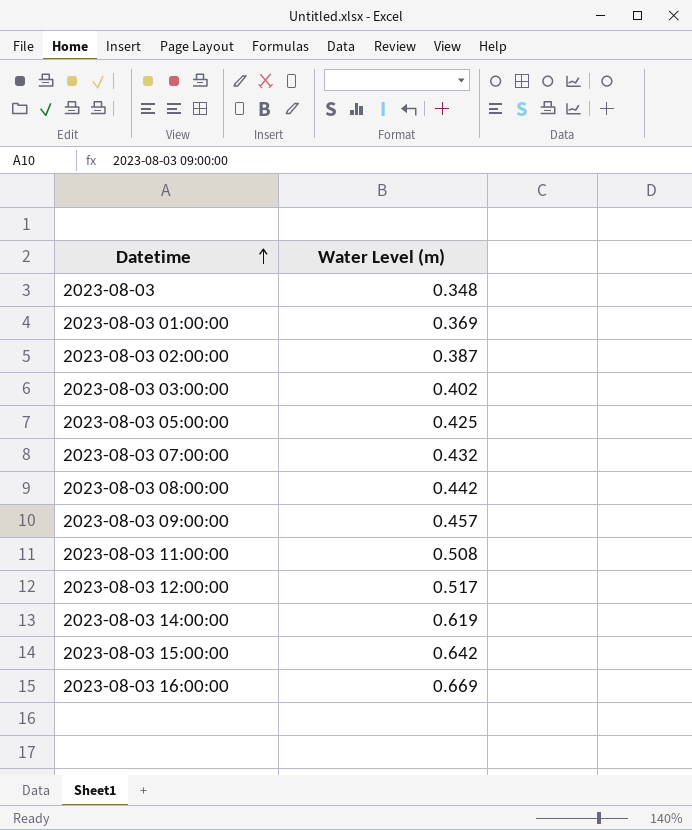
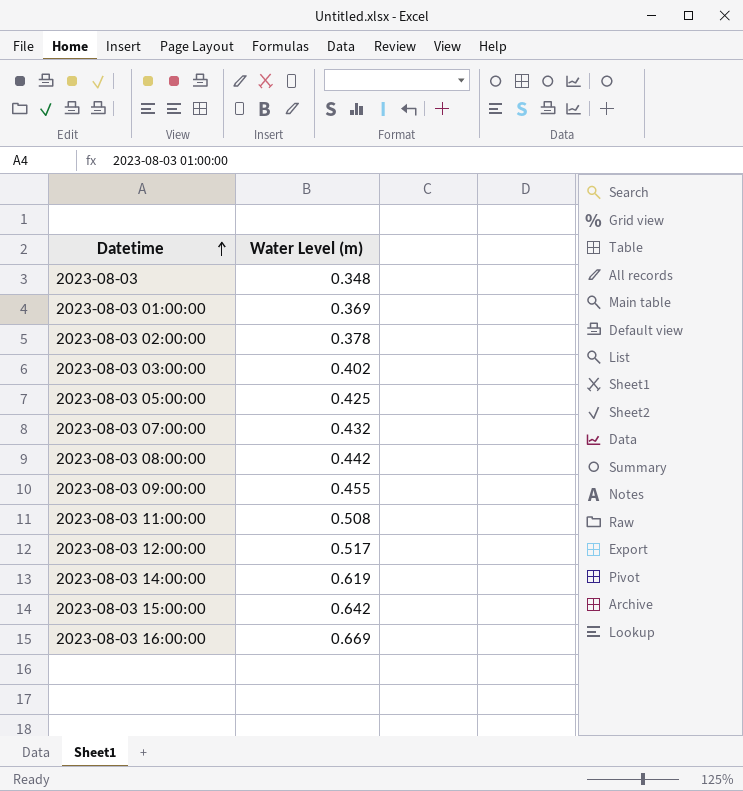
2023-08-03 02:00:00 | Water Level (m): 0.387 -> 0.378
2023-08-03 09:00:00 | Water Level (m): 0.457 -> 0.455

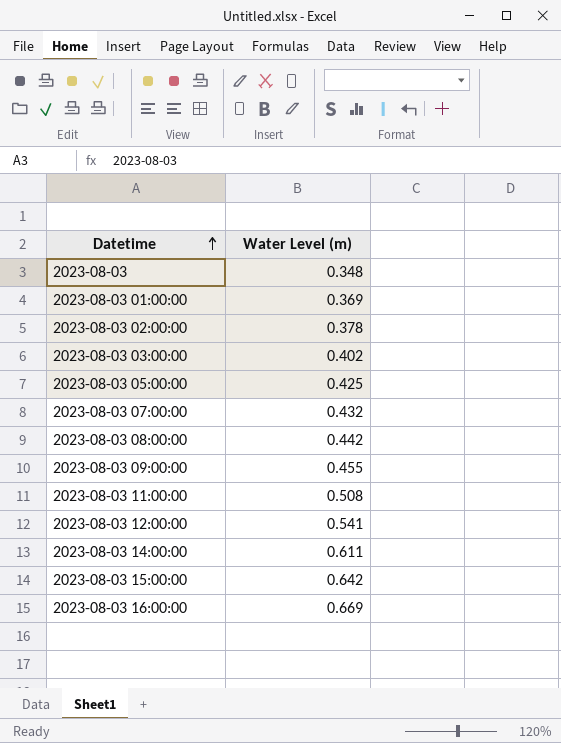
2023-08-03 12:00:00 | Water Level (m): 0.517 -> 0.541
2023-08-03 14:00:00 | Water Level (m): 0.619 -> 0.611

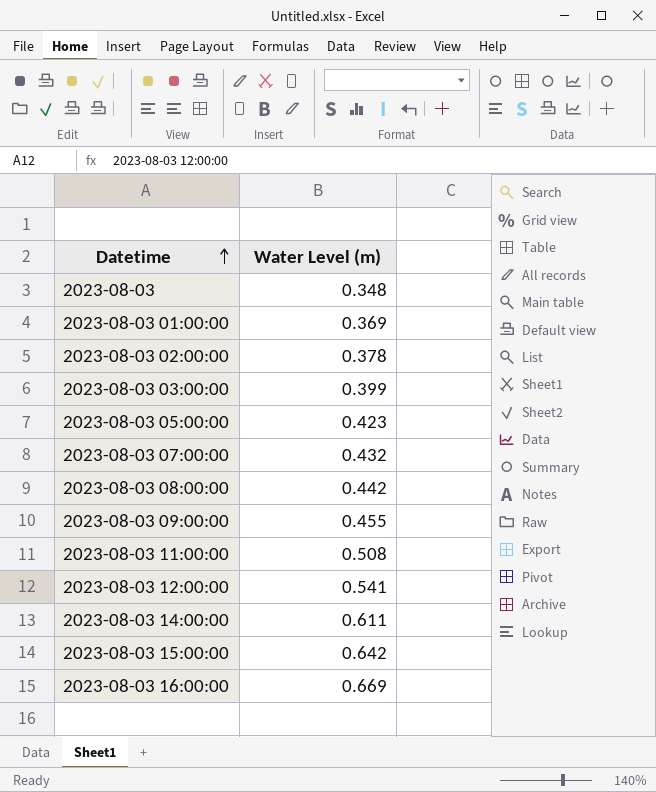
2023-08-03 03:00:00 | Water Level (m): 0.402 -> 0.399
2023-08-03 05:00:00 | Water Level (m): 0.425 -> 0.423

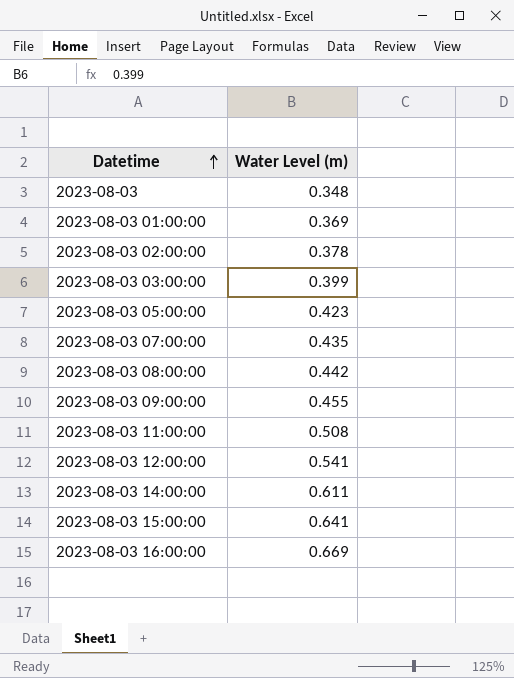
2023-08-03 07:00:00 | Water Level (m): 0.432 -> 0.435
2023-08-03 15:00:00 | Water Level (m): 0.642 -> 0.641

